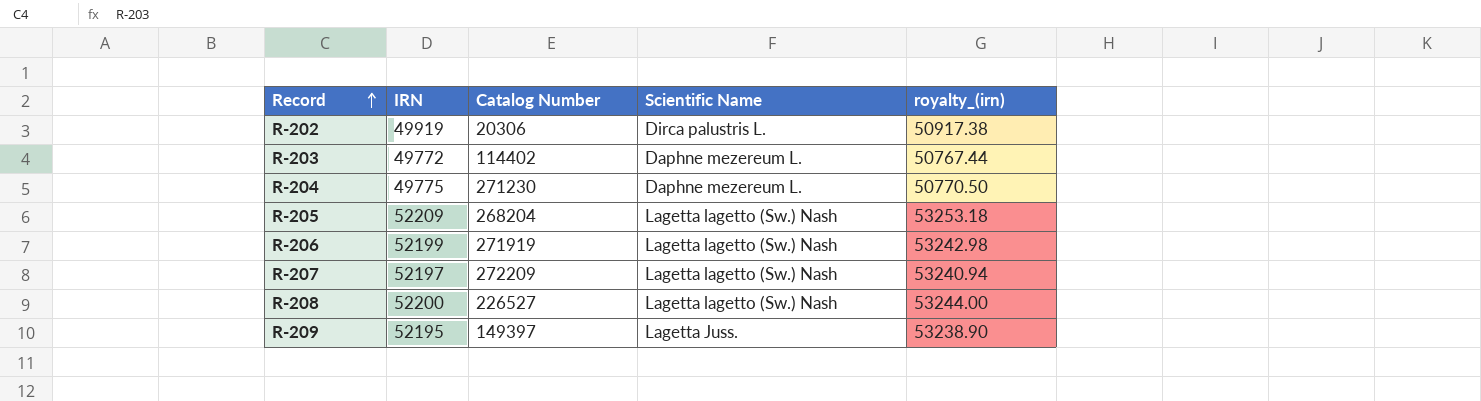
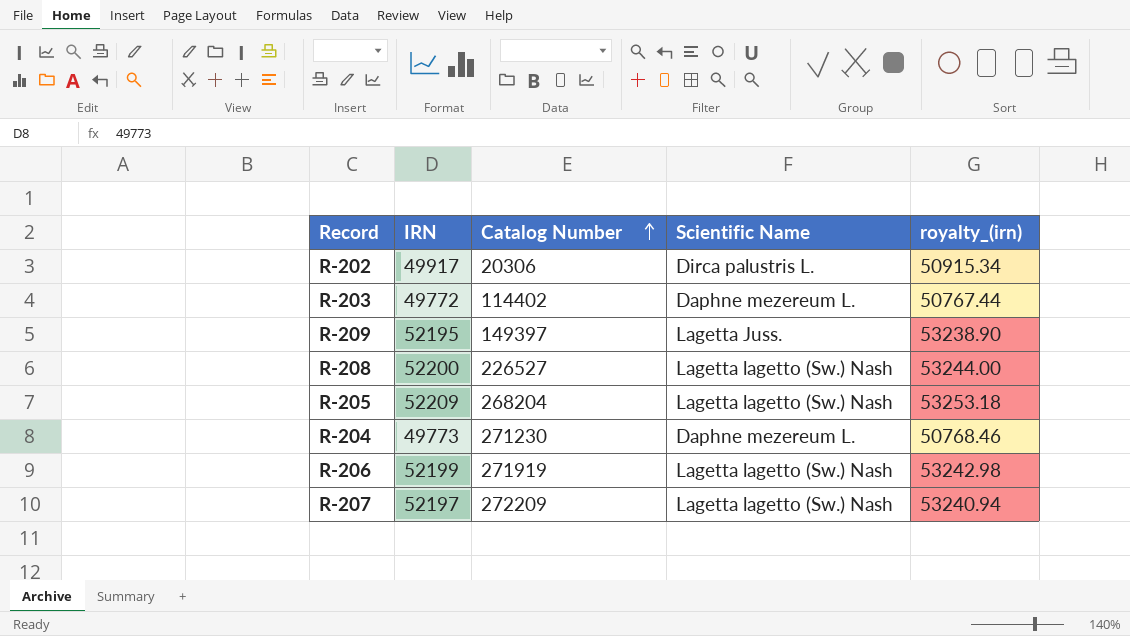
row order: Record ascending -> Catalog Number ascending
R-202 | IRN: 49919 -> 49917
R-202 | royalty_(irn): 50917.38 -> 50915.34
R-204 | IRN: 49775 -> 49773
R-204 | royalty_(irn): 50770.50 -> 50768.46

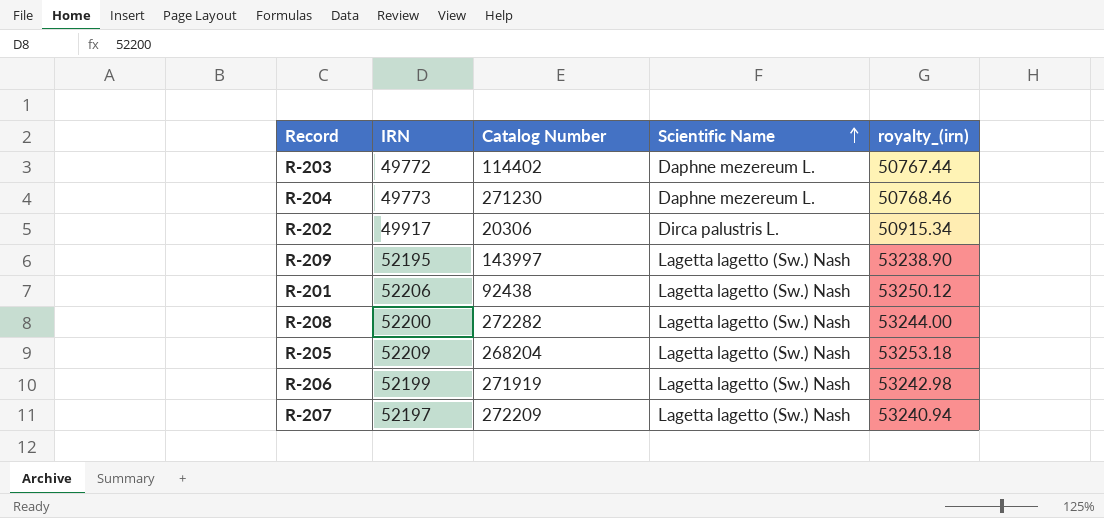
row order: Catalog Number ascending -> Scientific Name ascending
R-209 | Catalog Number: 149397 -> 143997
R-209 | Scientific Name: Lagetta Juss. -> Lagetta lagetto (Sw.) Nash
row R-201: none -> 52206 | 92438 | Lagetta lagetto (Sw.) Nash | 53250.12
R-208 | Catalog Number: 226527 -> 272282

